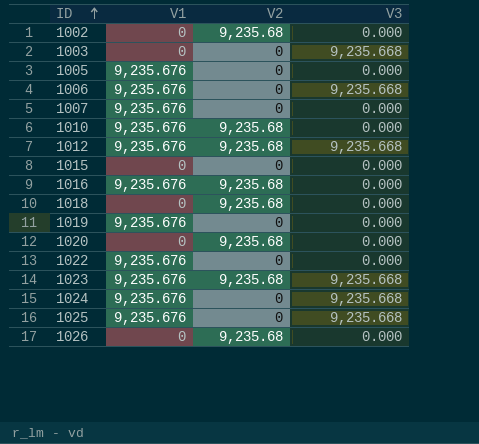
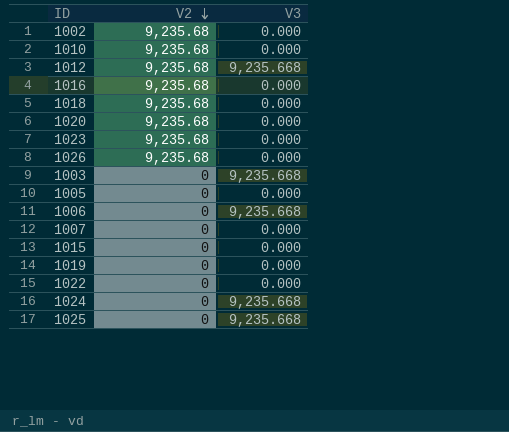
row order: ID ascending -> V2 descending
column V1 | position: 2 -> none
1023 | V3: 9,235.668 -> 0.000

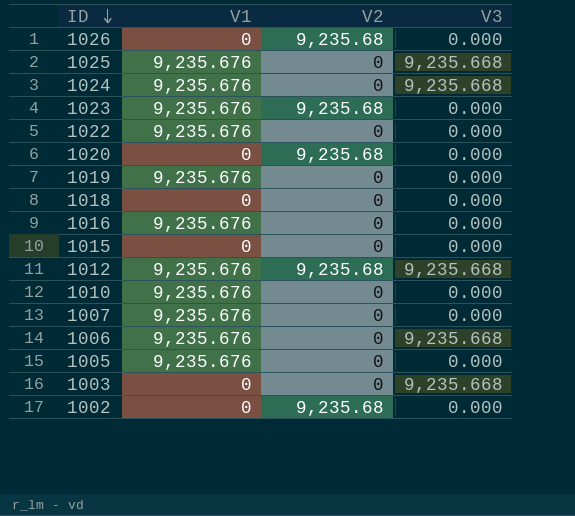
row order: V2 descending -> ID descending
column V1 | position: none -> 2
1018 | V2: 9,235.68 -> 0
1016 | V2: 9,235.68 -> 0
1010 | V2: 9,235.68 -> 0

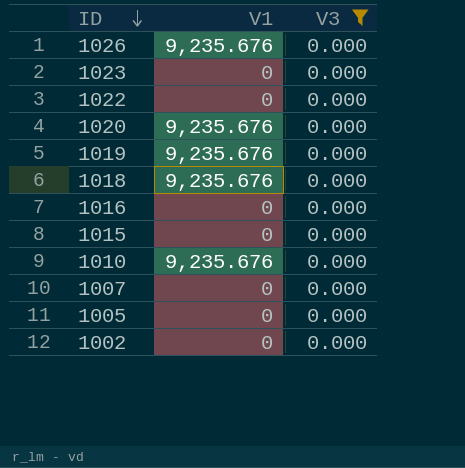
filter: none -> V3 = 0.000
column V2 | position: 3 -> none
1026 | V1: 0 -> 9,235.676
1023 | V1: 9,235.676 -> 0
1022 | V1: 9,235.676 -> 0
1020 | V1: 0 -> 9,235.676
1018 | V1: 0 -> 9,235.676
1016 | V1: 9,235.676 -> 0
1007 | V1: 9,235.676 -> 0
1005 | V1: 9,235.676 -> 0

